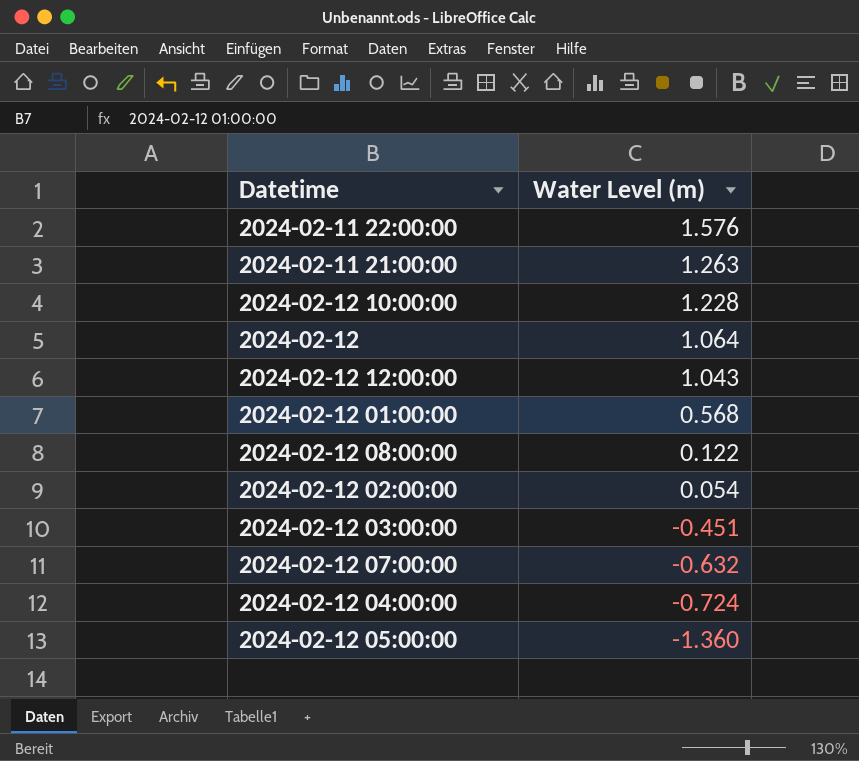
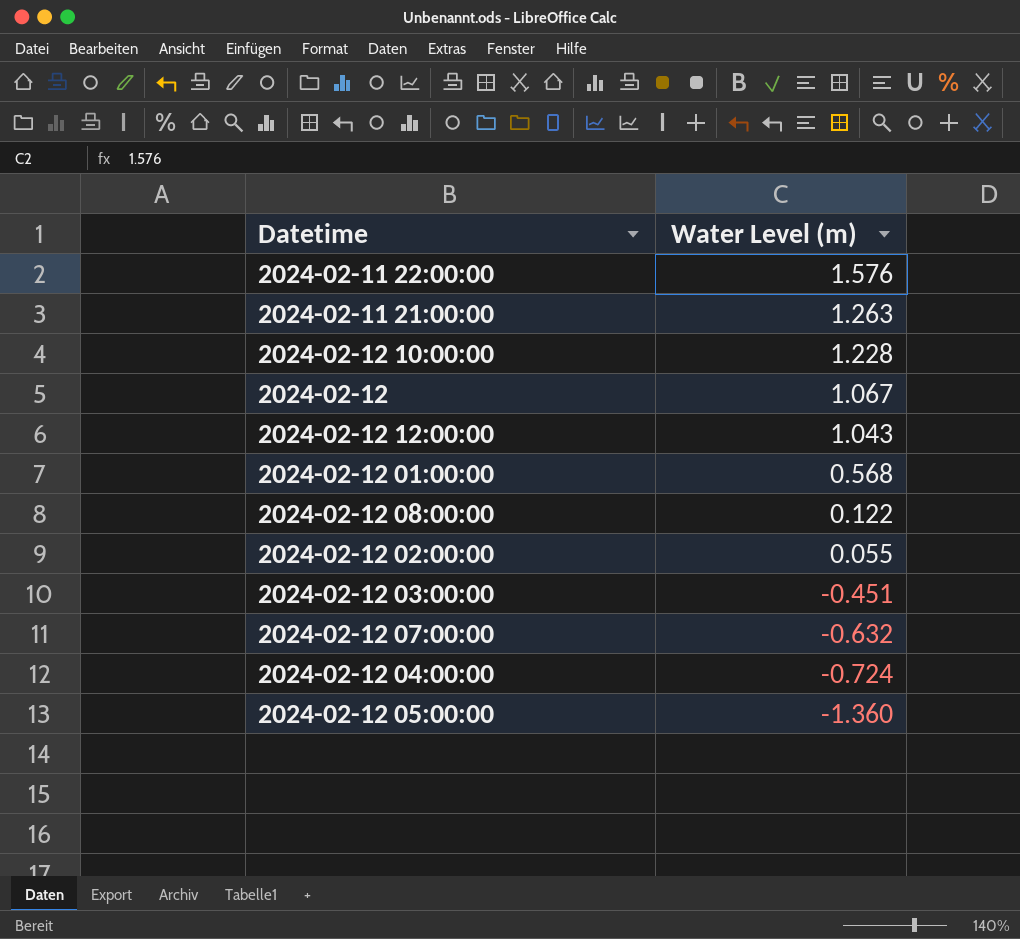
2024-02-12 | Water Level (m): 1.064 -> 1.067
2024-02-12 02:00:00 | Water Level (m): 0.054 -> 0.055

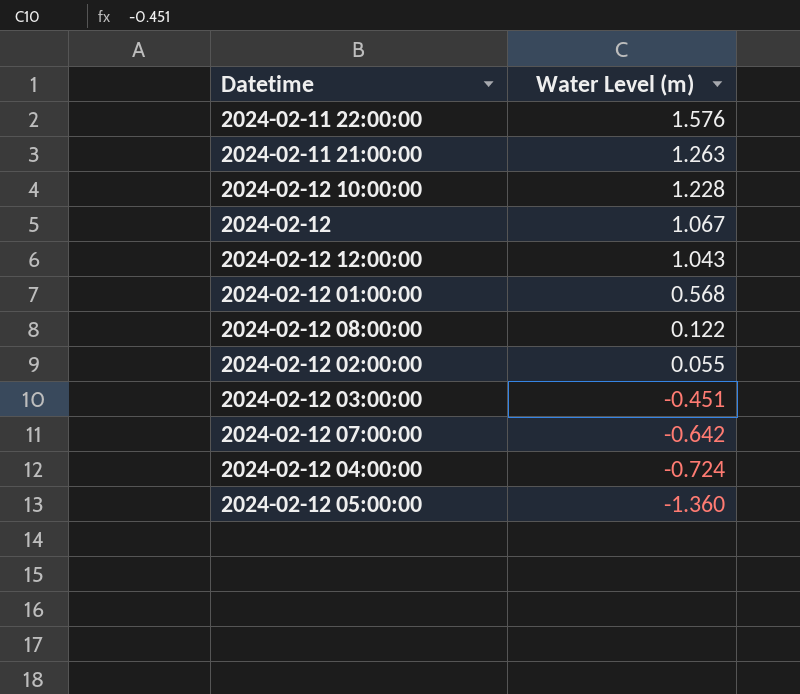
2024-02-12 07:00:00 | Water Level (m): -0.632 -> -0.642

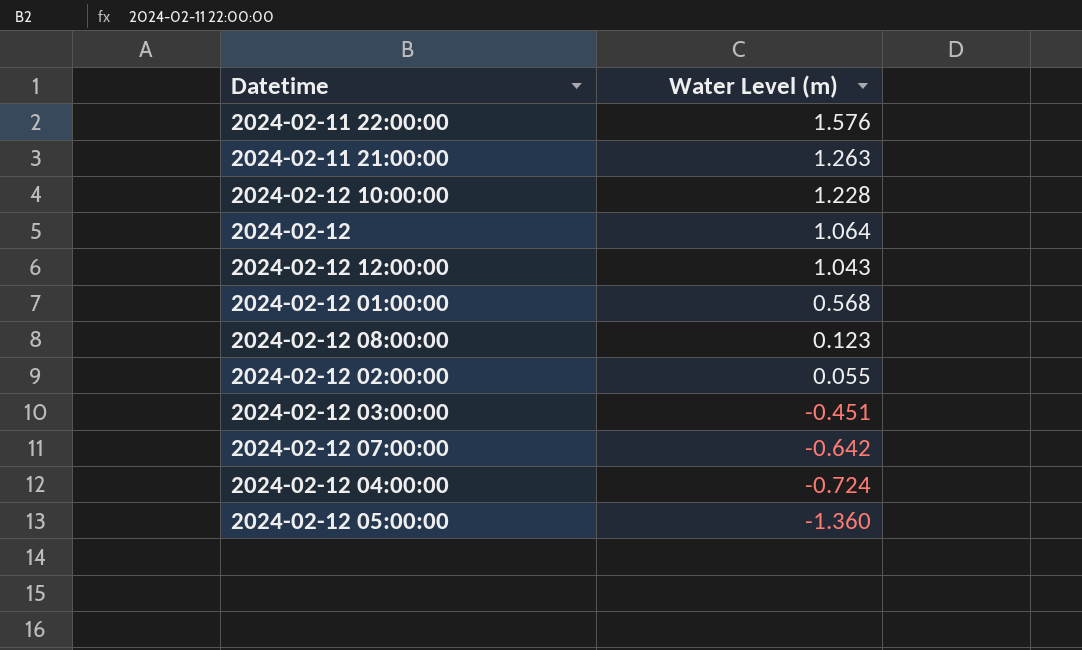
2024-02-12 | Water Level (m): 1.067 -> 1.064
2024-02-12 08:00:00 | Water Level (m): 0.122 -> 0.123

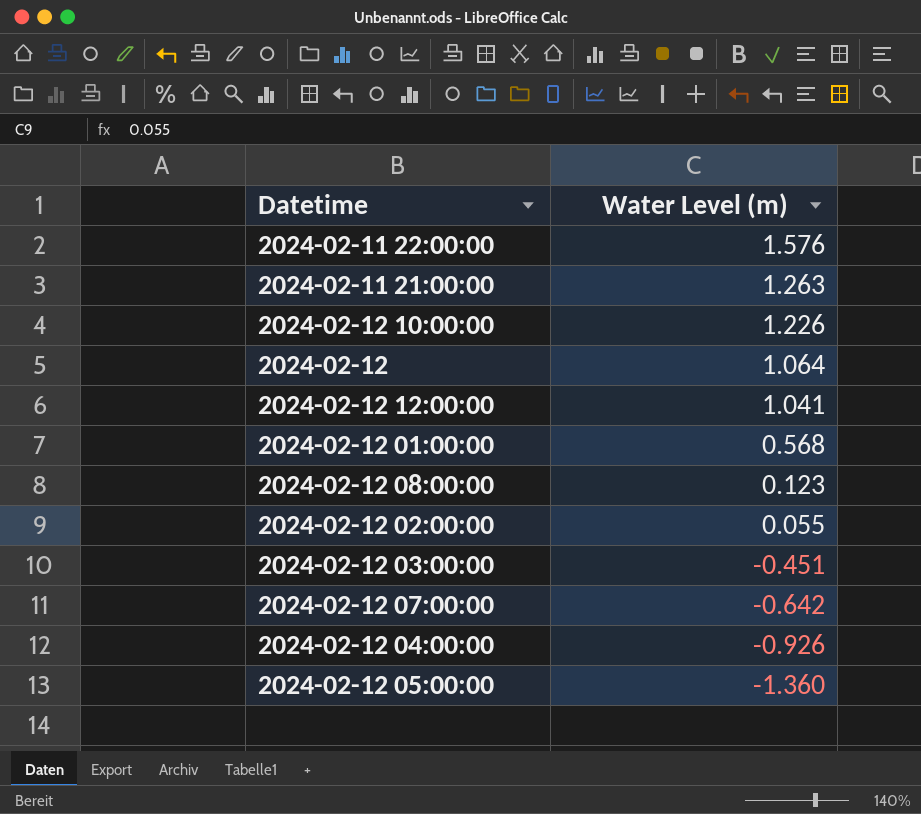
2024-02-12 10:00:00 | Water Level (m): 1.228 -> 1.226
2024-02-12 12:00:00 | Water Level (m): 1.043 -> 1.041
2024-02-12 04:00:00 | Water Level (m): -0.724 -> -0.926

